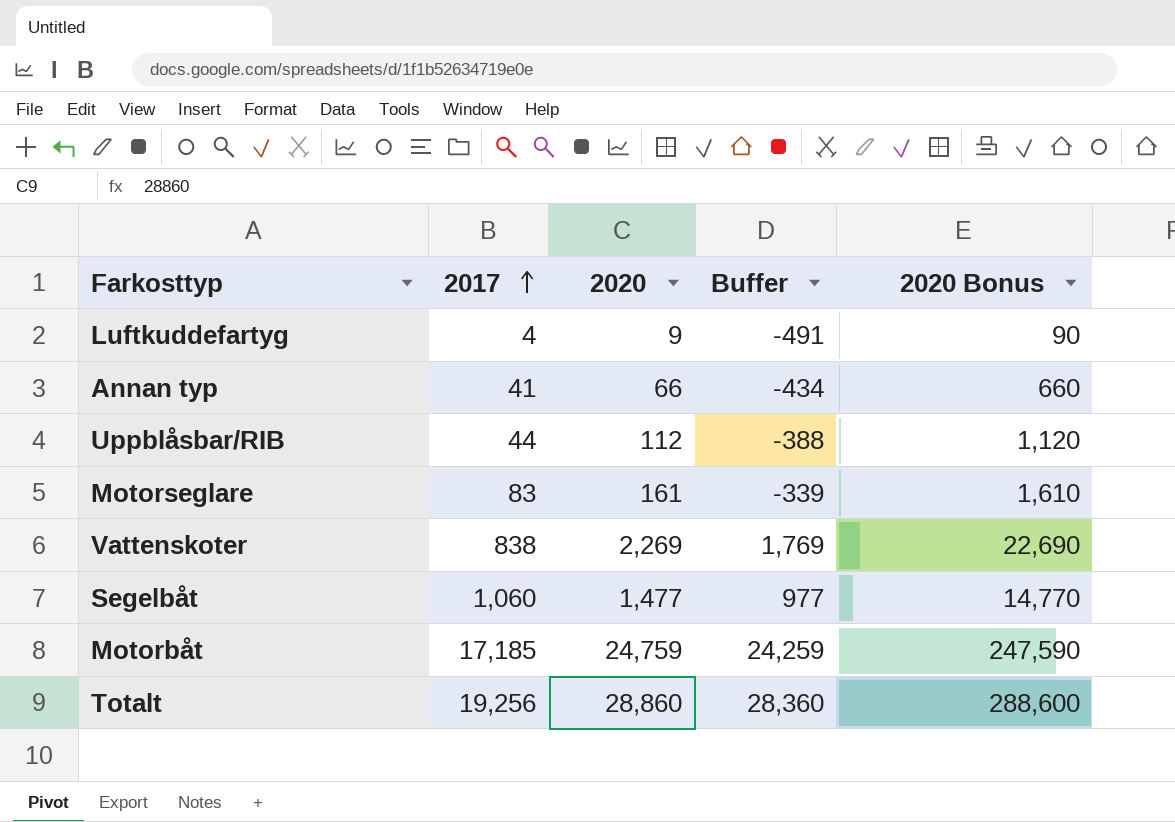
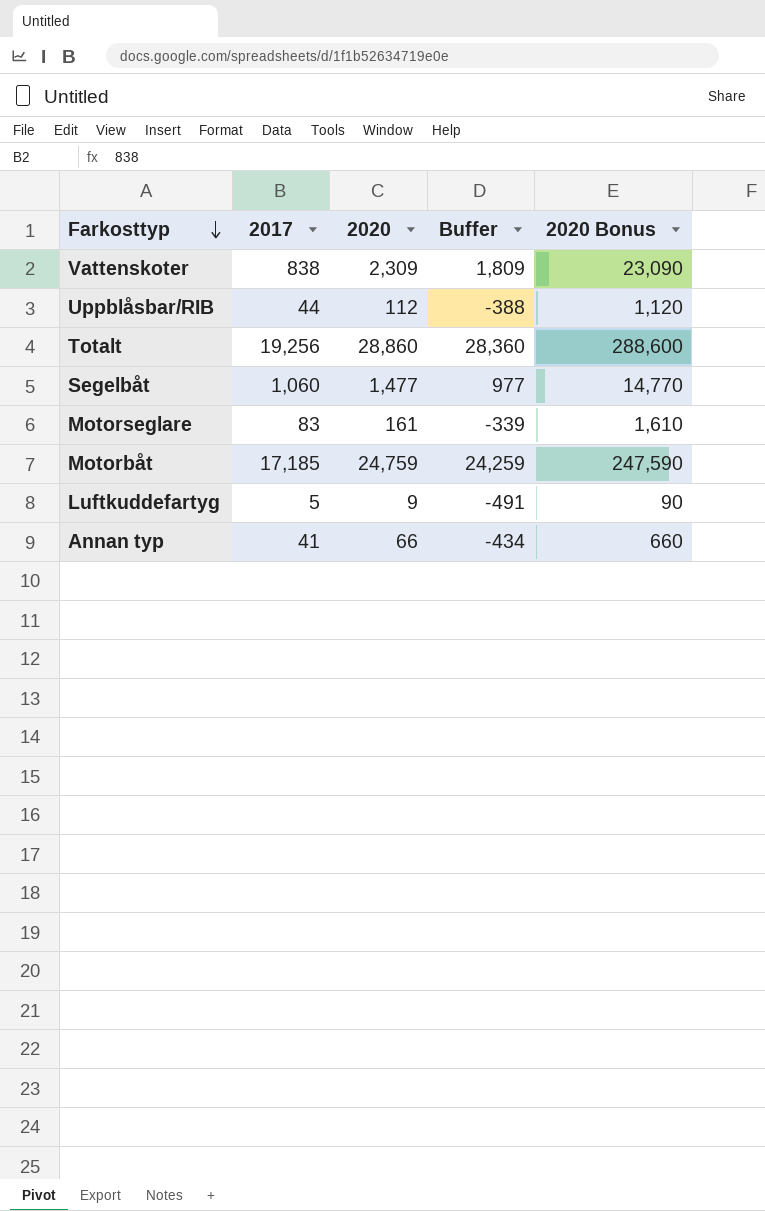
row order: 2017 ascending -> Farkosttyp descending
Vattenskoter | 2020: 2,269 -> 2,309
Vattenskoter | Buffer: 1,769 -> 1,809
Vattenskoter | 2020 Bonus: 22,690 -> 23,090
Luftkuddefartyg | 2017: 4 -> 5

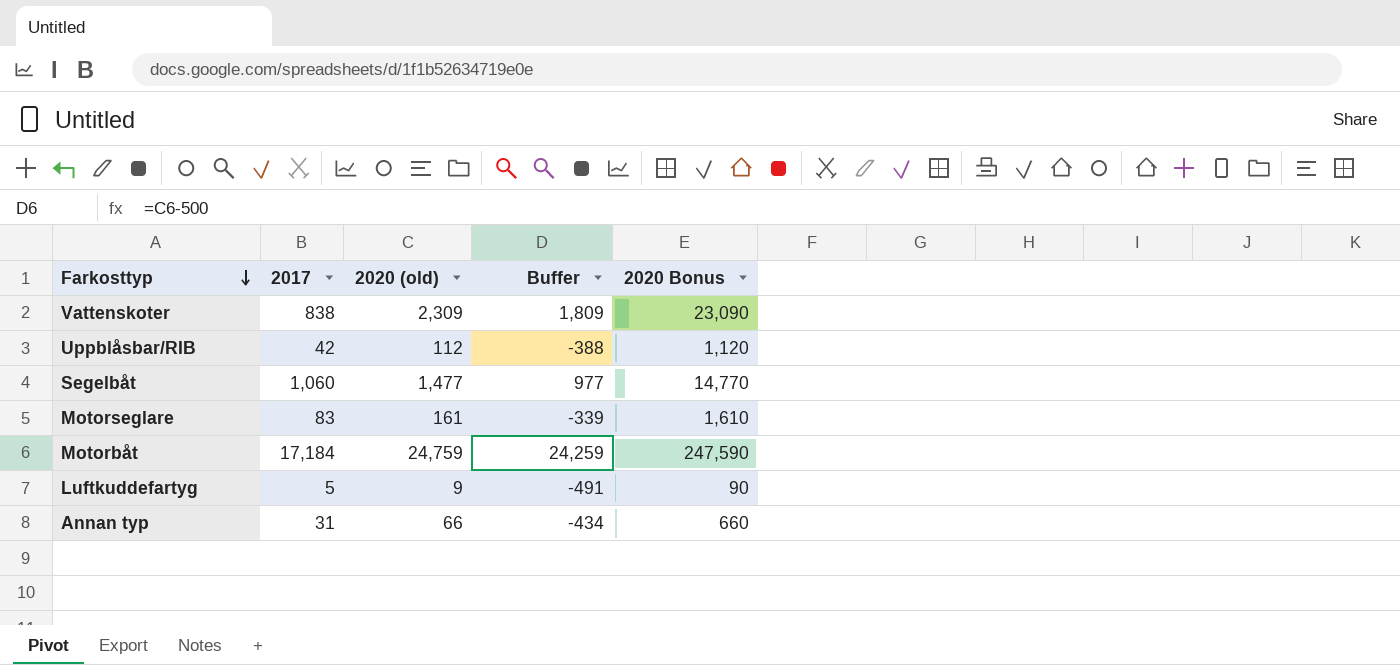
column name: 2020 -> 2020 (old)
row Totalt: 19,256 | 28,860 | 28,360 | 288,600 -> none
Uppblåsbar/RIB | 2017: 44 -> 42
Motorbåt | 2017: 17,185 -> 17,184
Annan typ | 2017: 41 -> 31

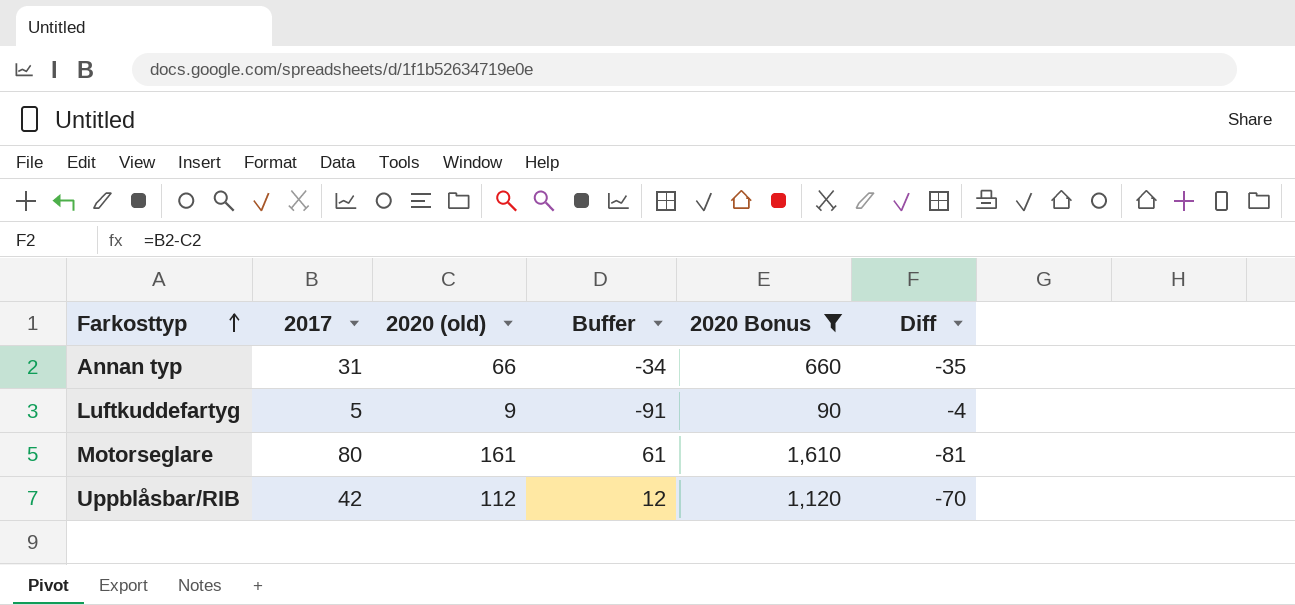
filter: none -> 2020 Bonus <= 1,610
row order: Farkosttyp descending -> Farkosttyp ascending
column Buffer | formula: [2020 (old)] - 500 -> [2020 (old)] - 100
column Diff | formula: none -> [2017] - [2020 (old)]
Motorseglare | 2017: 83 -> 80

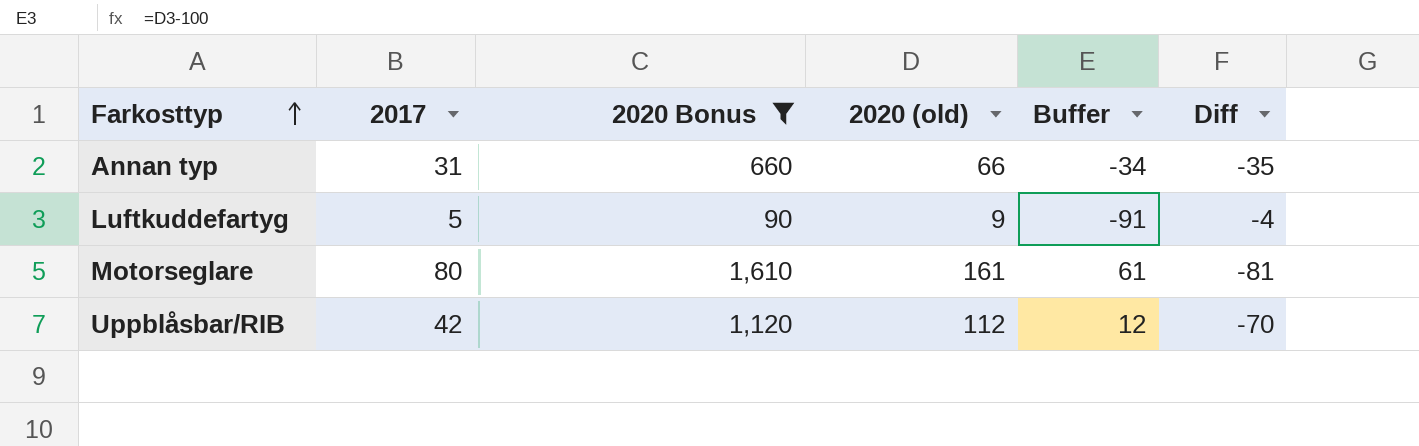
column 2020 Bonus | position: 5 -> 3

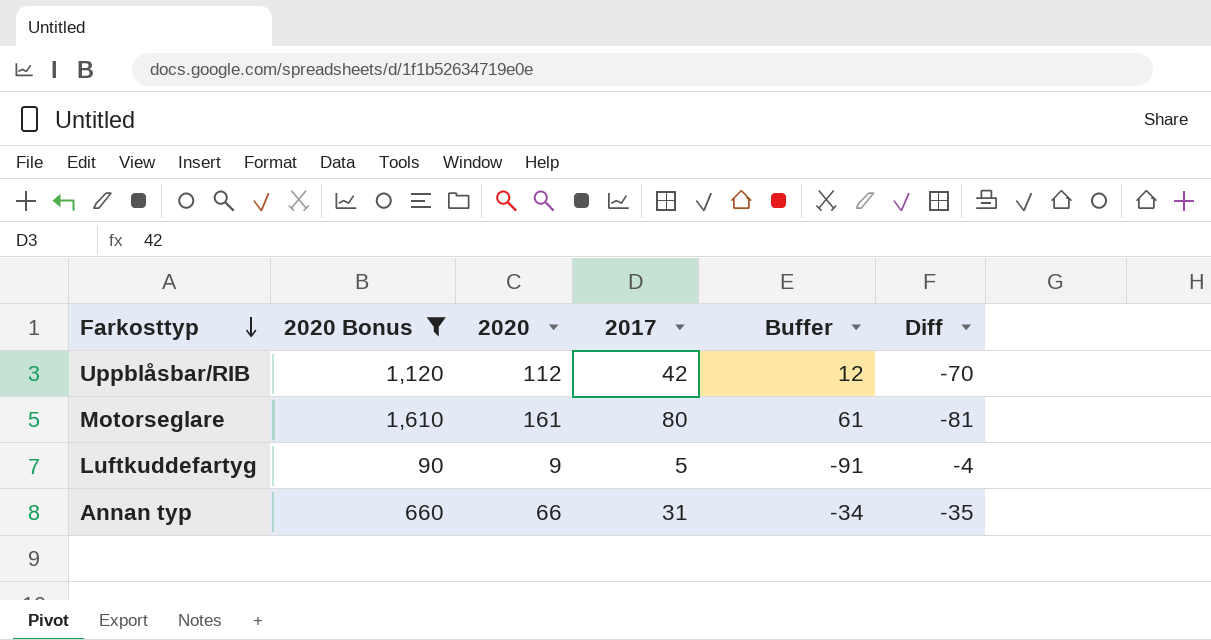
row order: Farkosttyp ascending -> Farkosttyp descending
column name: 2020 (old) -> 2020
column 2017 | position: 2 -> 4

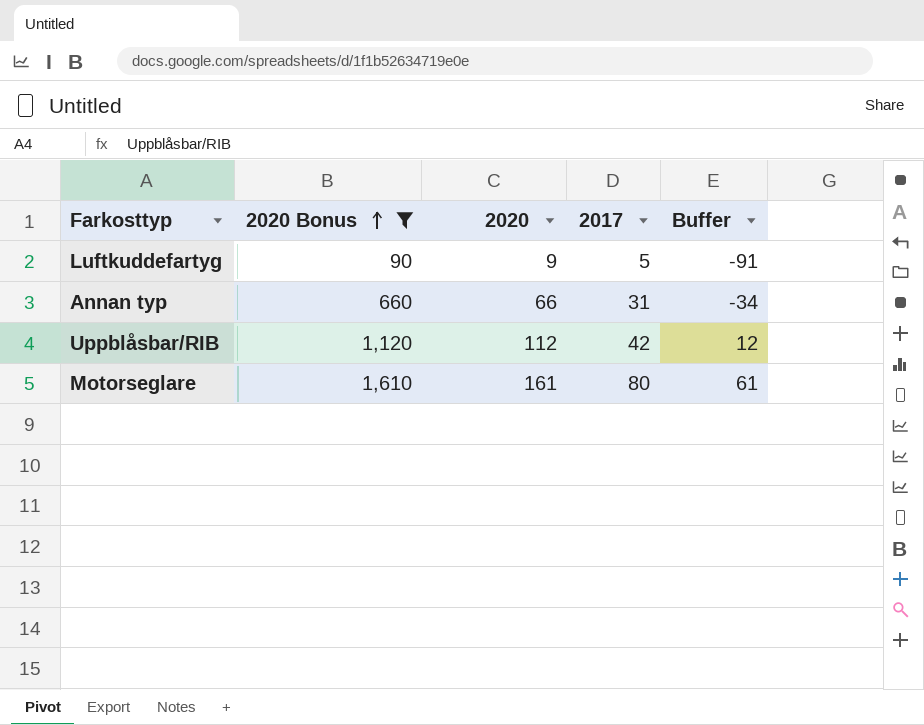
row order: Farkosttyp descending -> 2020 Bonus ascending
column Diff | formula: [2017] - [2020] -> none

